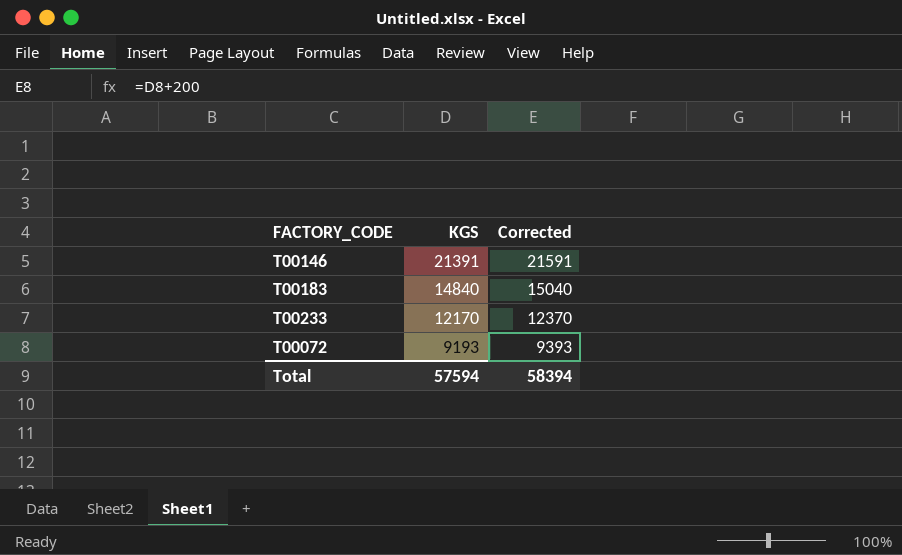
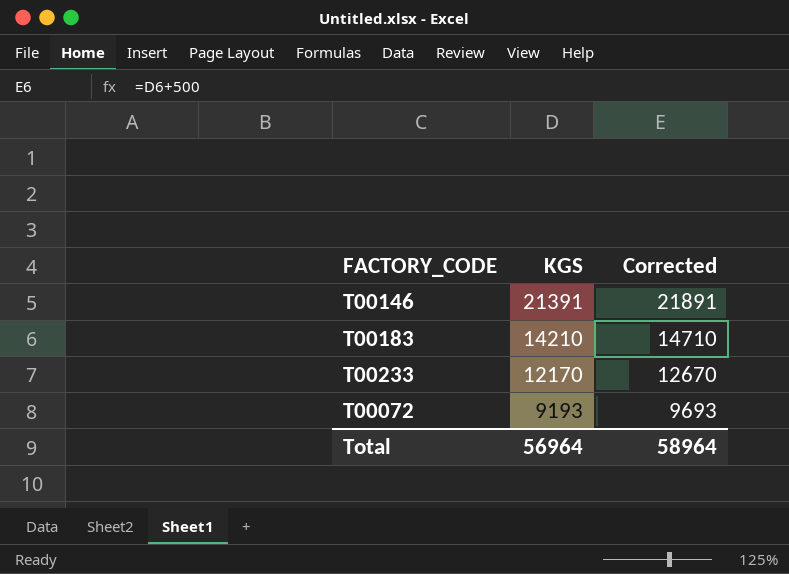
column Corrected | formula: [KGS] + 200 -> [KGS] + 500
T00183 | KGS: 14840 -> 14210
Total | KGS: 57594 -> 56964
Total | Corrected: 58394 -> 58964

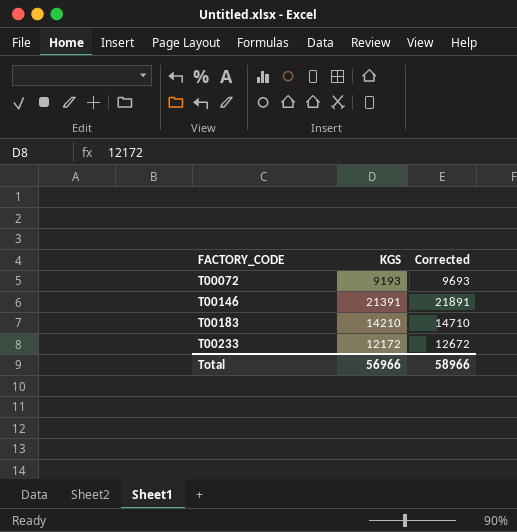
row order: KGS descending -> FACTORY_CODE ascending
T00233 | KGS: 12170 -> 12172
T00233 | Corrected: 12670 -> 12672
Total | KGS: 56964 -> 56966
Total | Corrected: 58964 -> 58966

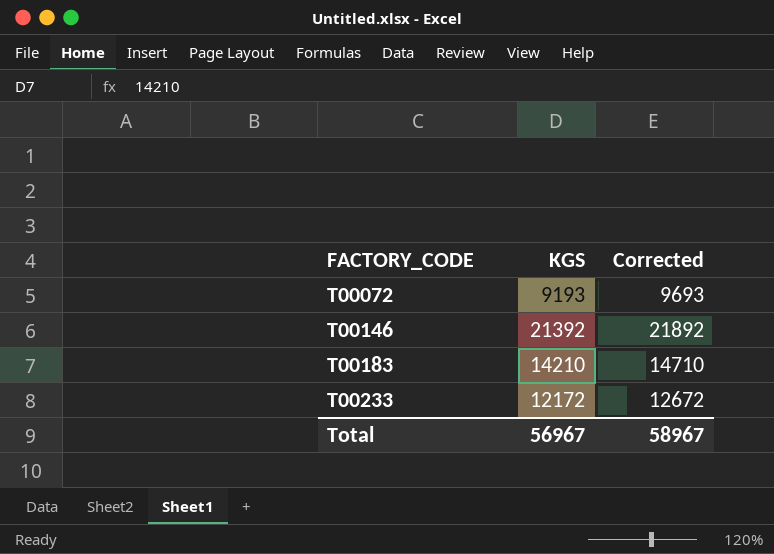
T00146 | KGS: 21391 -> 21392
T00146 | Corrected: 21891 -> 21892
Total | KGS: 56966 -> 56967
Total | Corrected: 58966 -> 58967

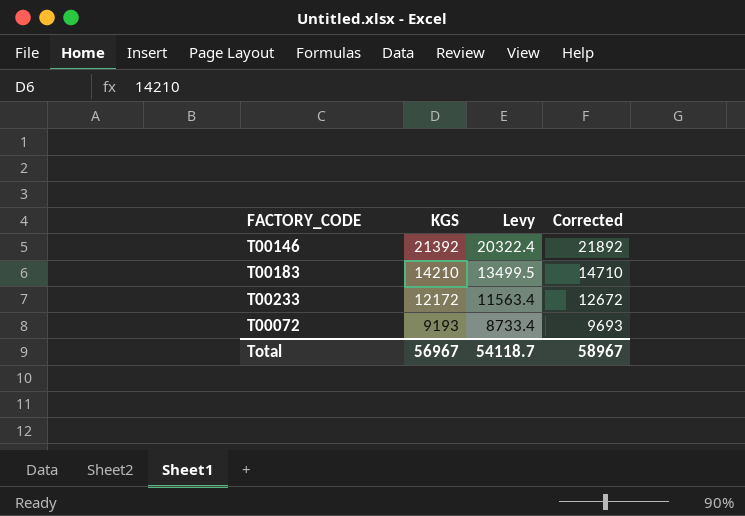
row order: FACTORY_CODE ascending -> KGS descending
column Levy | formula: none -> [KGS] * 0.95

